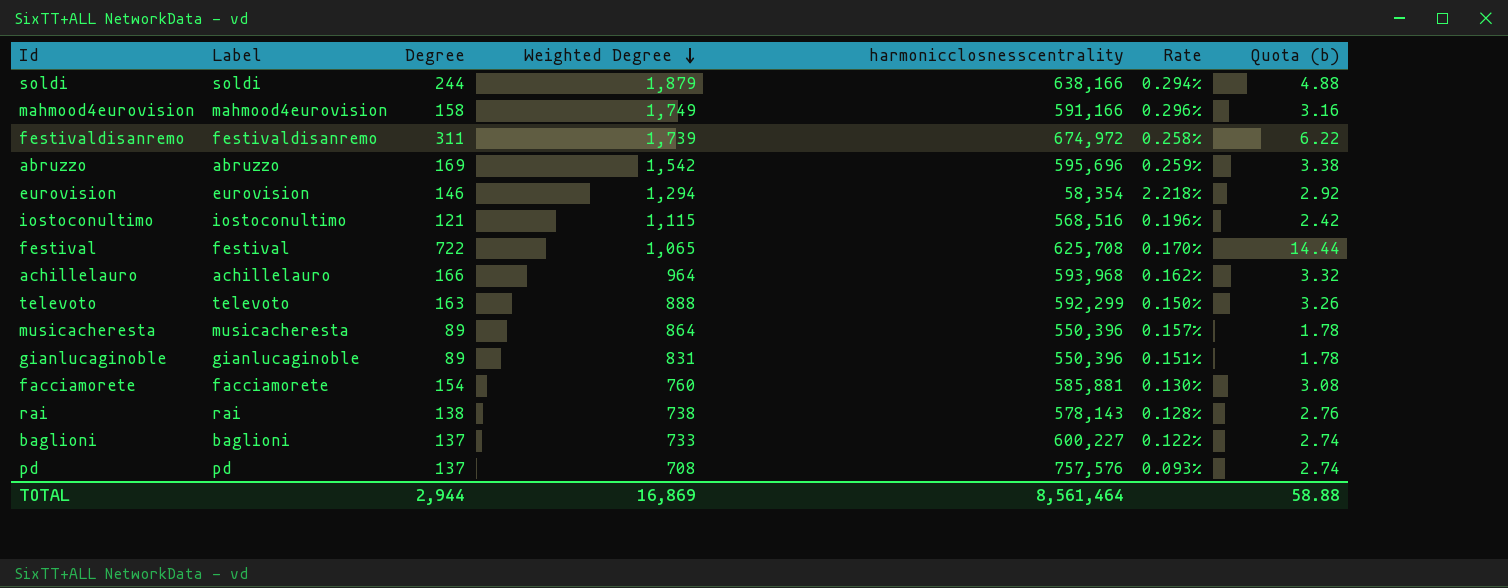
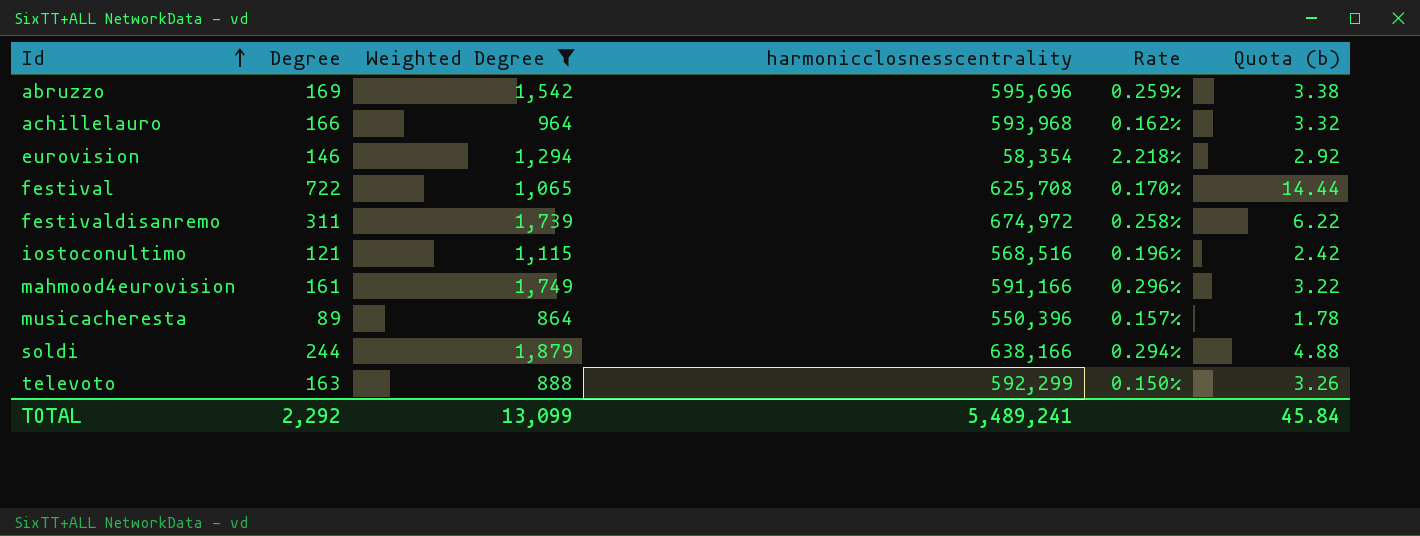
filter: none -> Weighted Degree >= 864
row order: Weighted Degree descending -> Id ascending
column Label | position: 2 -> none
mahmood4eurovision | Degree: 158 -> 161
mahmood4eurovision | Quota (b): 3.16 -> 3.22
TOTAL | Degree: 2,944 -> 2,292
TOTAL | Weighted Degree: 16,869 -> 13,099
TOTAL | harmonicclosnesscentrality: 8,561,464 -> 5,489,241
TOTAL | Quota (b): 58.88 -> 45.84

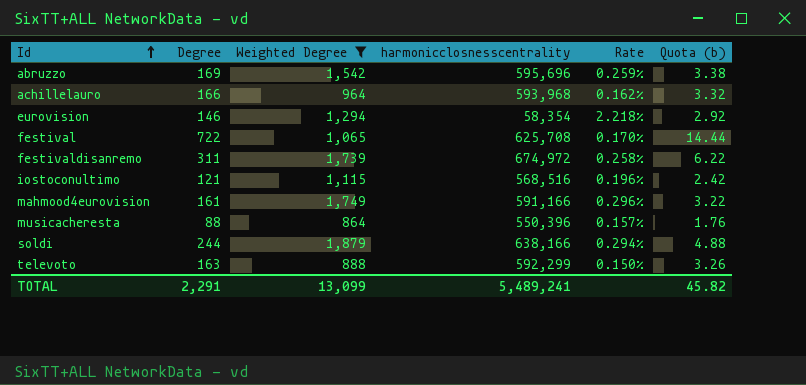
musicacheresta | Degree: 89 -> 88
musicacheresta | Quota (b): 1.78 -> 1.76
TOTAL | Degree: 2,292 -> 2,291
TOTAL | Quota (b): 45.84 -> 45.82

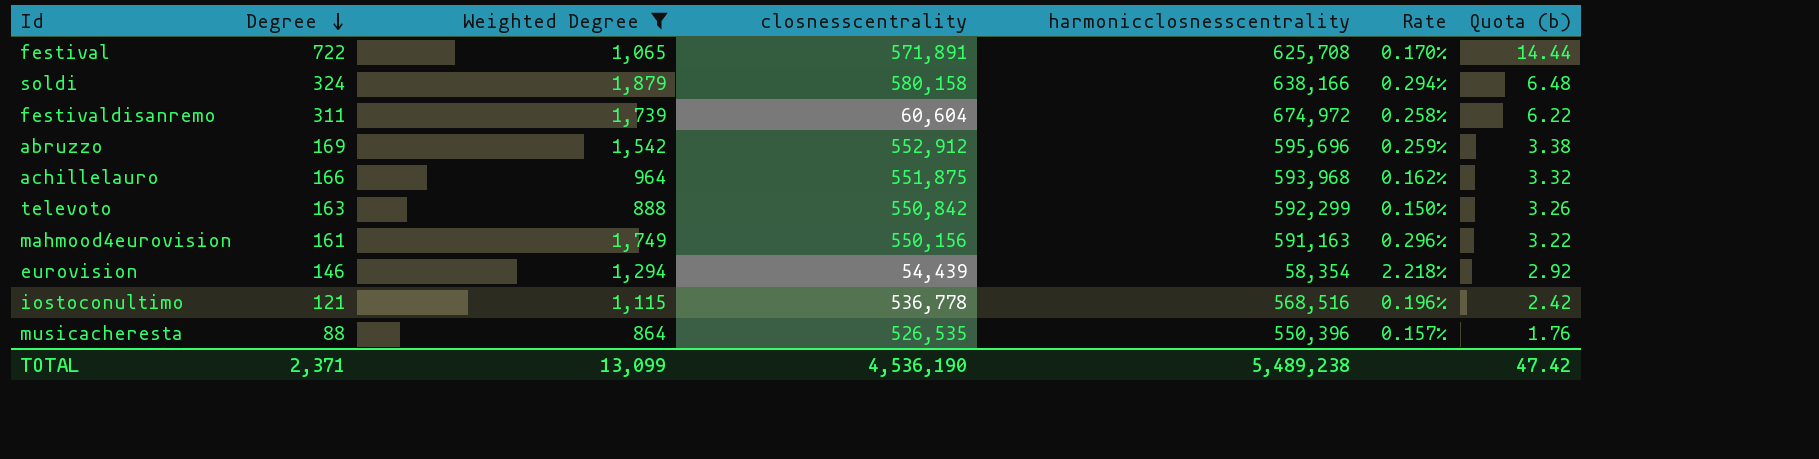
row order: Id ascending -> Degree descending
column closnesscentrality | position: none -> 4
soldi | Degree: 244 -> 324
soldi | Quota (b): 4.88 -> 6.48
mahmood4eurovision | harmonicclosnesscentrality: 591,166 -> 591,163
TOTAL | Degree: 2,291 -> 2,371
TOTAL | harmonicclosnesscentrality: 5,489,241 -> 5,489,238
TOTAL | Quota (b): 45.82 -> 47.42

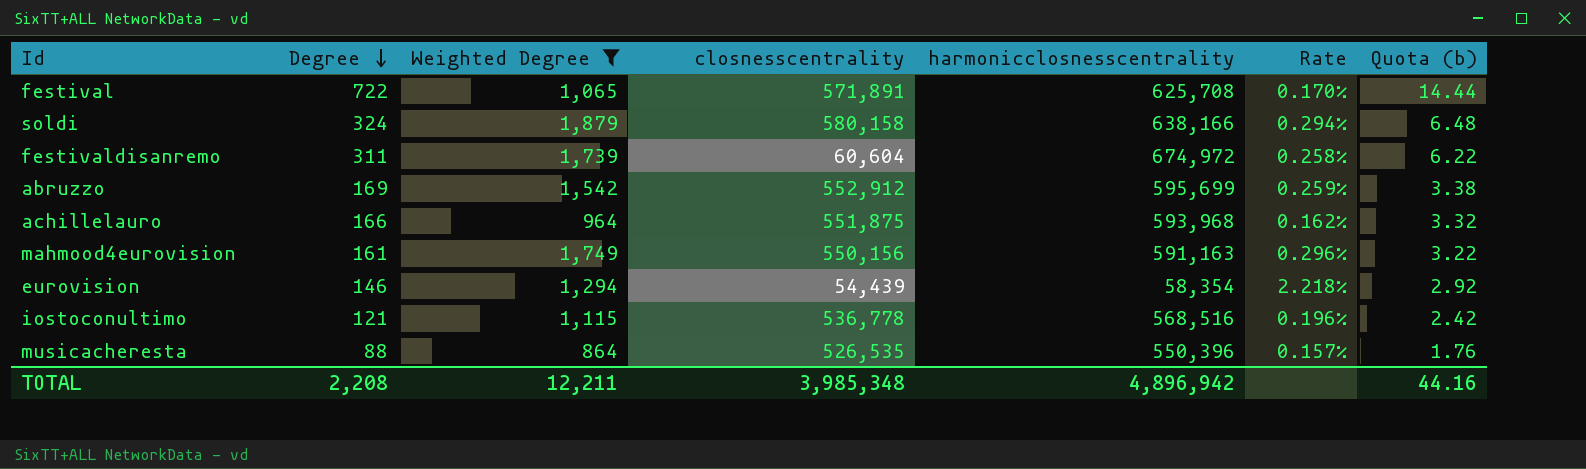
row televoto: 163 | 888 | 550,842 | 592,299 | 0.150% | 3.26 -> none
abruzzo | harmonicclosnesscentrality: 595,696 -> 595,699
TOTAL | Degree: 2,371 -> 2,208
TOTAL | Weighted Degree: 13,099 -> 12,211
TOTAL | closnesscentrality: 4,536,190 -> 3,985,348
TOTAL | harmonicclosnesscentrality: 5,489,238 -> 4,896,942
TOTAL | Quota (b): 47.42 -> 44.16

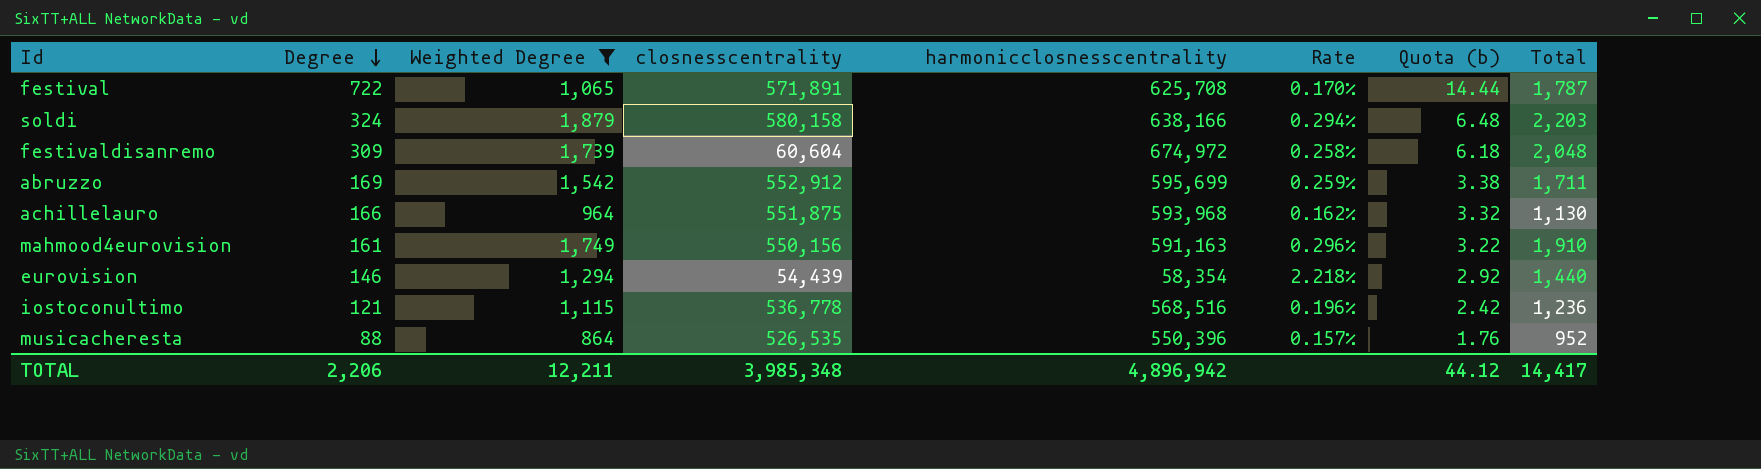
column Total | formula: none -> [Degree] + [Weighted Degree]
festivaldisanremo | Degree: 311 -> 309
festivaldisanremo | Quota (b): 6.22 -> 6.18
TOTAL | Degree: 2,208 -> 2,206
TOTAL | Quota (b): 44.16 -> 44.12

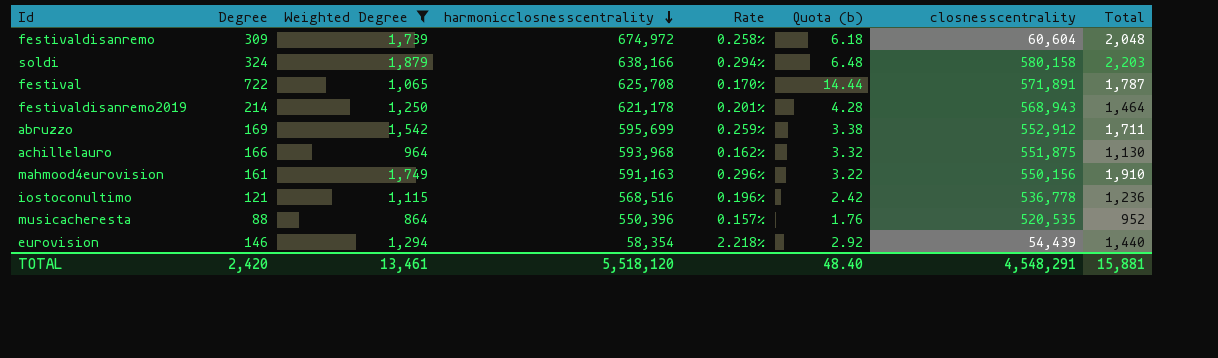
row order: Degree descending -> harmonicclosnesscentrality descending
column closnesscentrality | position: 4 -> 7
row festivaldisanremo2019: none -> 214 | 1,250 | 621,178 | 0.201% | 4.28 | 568,943 | 1,464
musicacheresta | closnesscentrality: 526,535 -> 520,535
TOTAL | Degree: 2,206 -> 2,420
TOTAL | Weighted Degree: 12,211 -> 13,461
TOTAL | harmonicclosnesscentrality: 4,896,942 -> 5,518,120
TOTAL | Quota (b): 44.12 -> 48.40
TOTAL | closnesscentrality: 3,985,348 -> 4,548,291
TOTAL | Total: 14,417 -> 15,881

